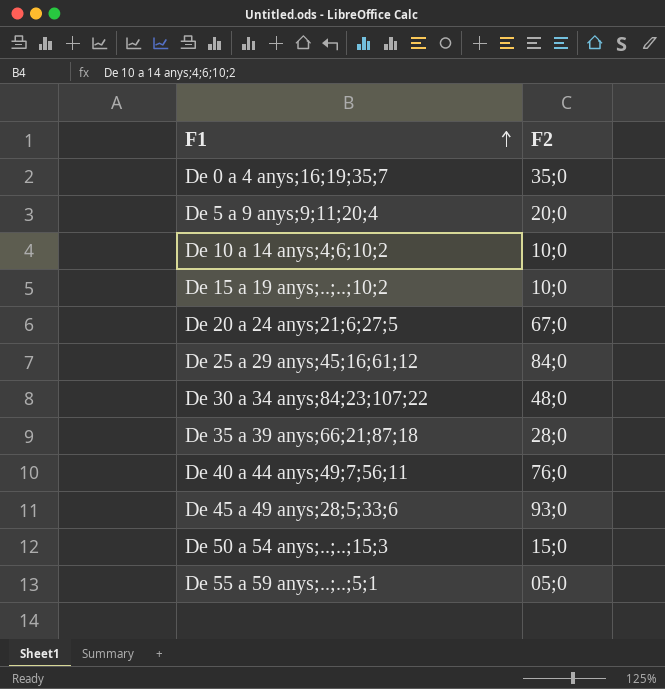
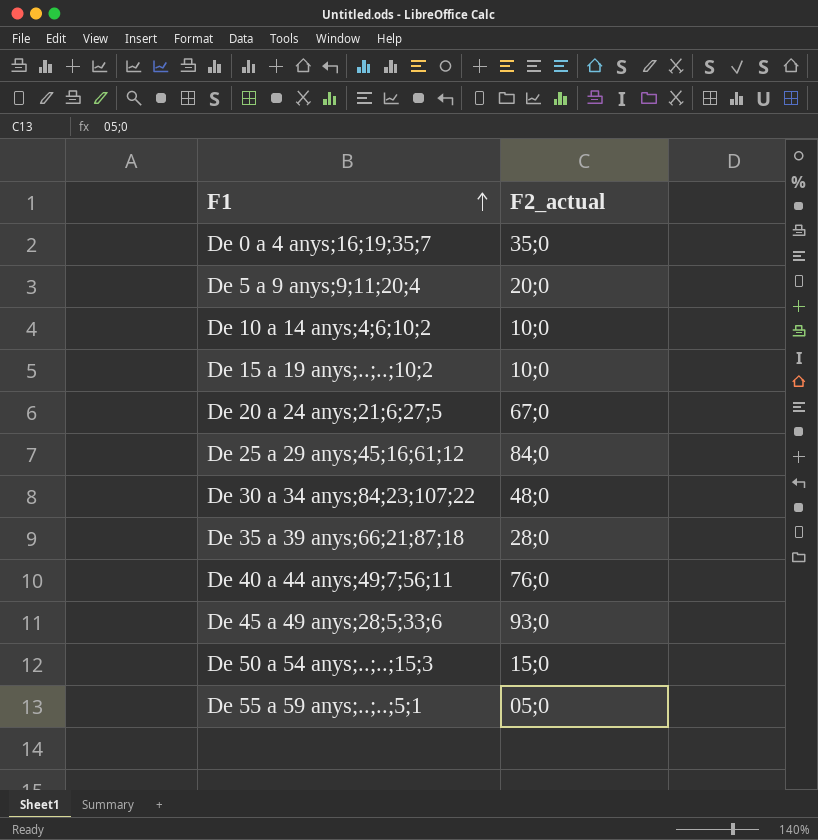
column name: F2 -> F2_actual

